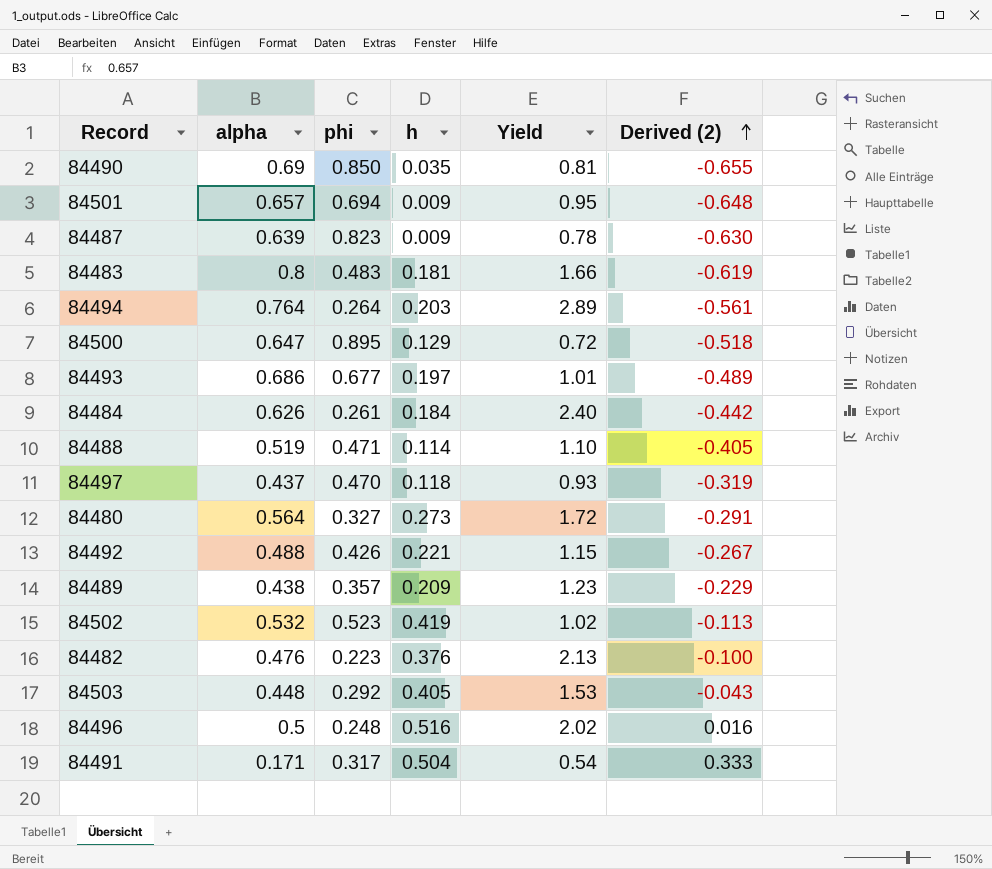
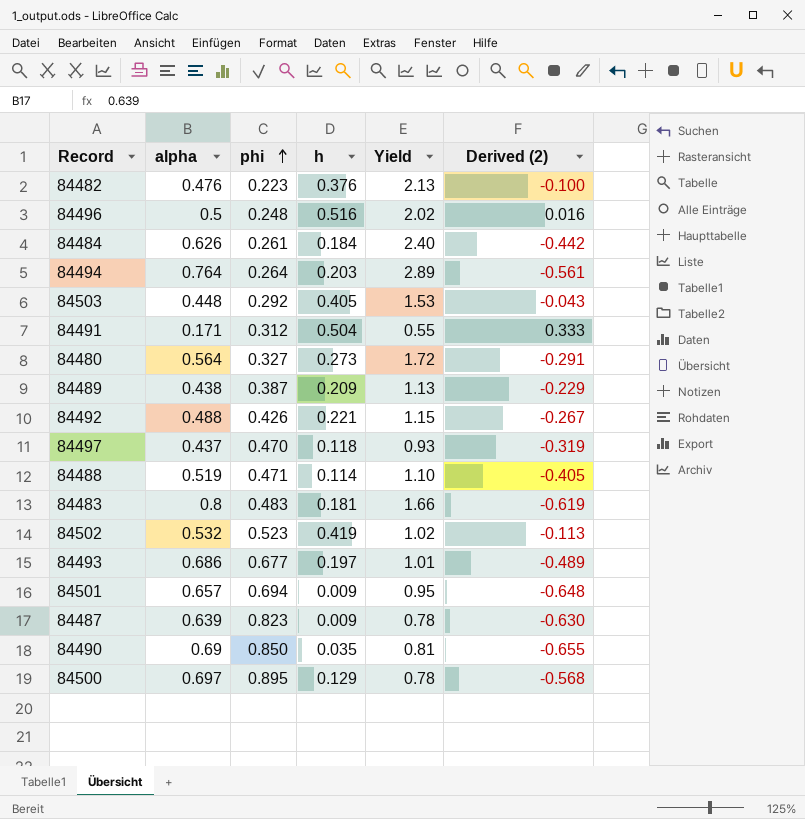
row order: Derived (2) ascending -> phi ascending
84491 | phi: 0.317 -> 0.312
84491 | Yield: 0.54 -> 0.55
84489 | phi: 0.357 -> 0.387
84489 | Yield: 1.23 -> 1.13
84500 | alpha: 0.647 -> 0.697
84500 | Yield: 0.72 -> 0.78
84500 | Derived (2): -0.518 -> -0.568

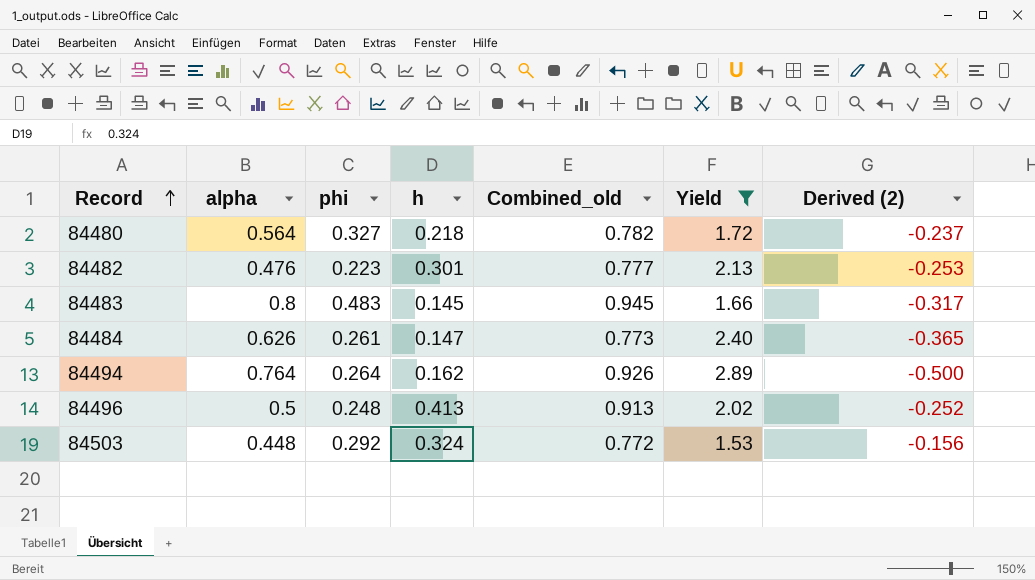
filter: none -> Yield >= 1.53
row order: phi ascending -> Record ascending
column Combined_old | formula: none -> [alpha] + [h]
column Derived (2) | formula: [h] - [alpha] -> [phi] - [alpha]
84480 | h: 0.273 -> 0.218
84482 | h: 0.376 -> 0.301
84483 | h: 0.181 -> 0.145
84484 | h: 0.184 -> 0.147
84494 | h: 0.203 -> 0.162
84496 | h: 0.516 -> 0.413
84503 | h: 0.405 -> 0.324

